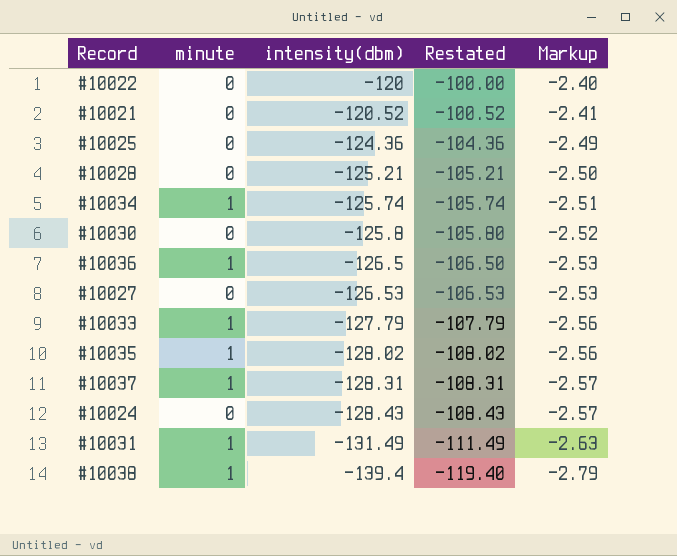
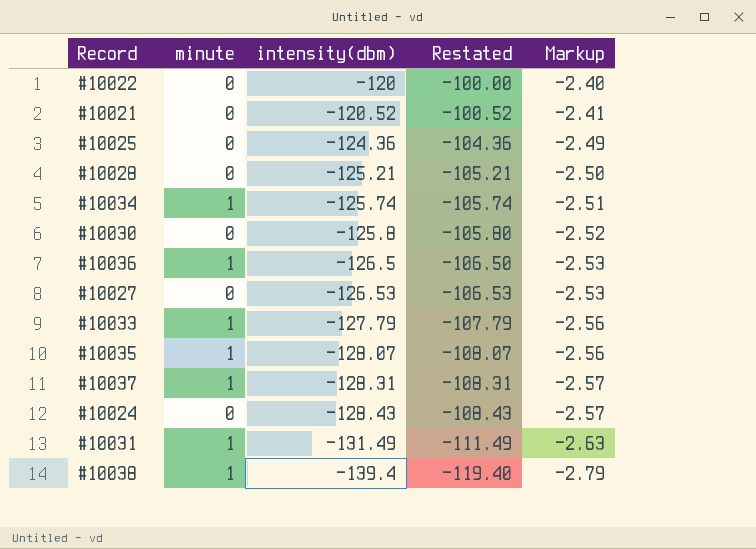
#10035 | intensity(dbm): -128.02 -> -128.07
#10035 | Restated: -108.02 -> -108.07

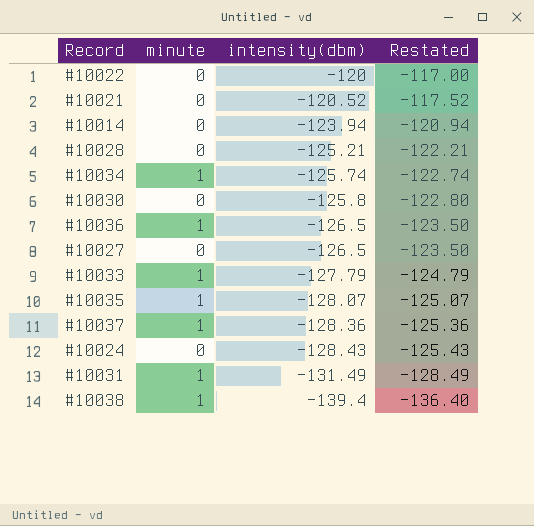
column Markup | formula: [intensity(dbm)] * 0.02 -> none
column Restated | formula: [intensity(dbm)] + 20 -> [intensity(dbm)] + 3
row #10025: 0 | -124.36 | -104.36 | -2.49 -> none
row #10014: none -> 0 | -123.94 | -120.94
#10027 | intensity(dbm): -126.53 -> -126.5
#10037 | intensity(dbm): -128.31 -> -128.36

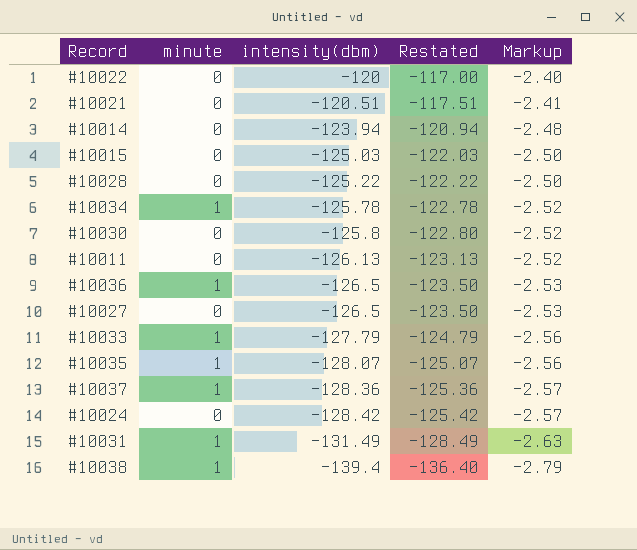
column Markup | formula: none -> [intensity(dbm)] * 0.02
#10021 | intensity(dbm): -120.52 -> -120.51
#10021 | Restated: -117.52 -> -117.51
row #10015: none -> 0 | -125.03 | -122.03 | -2.50
#10028 | intensity(dbm): -125.21 -> -125.22
#10028 | Restated: -122.21 -> -122.22
#10034 | intensity(dbm): -125.74 -> -125.78
#10034 | Restated: -122.74 -> -122.78
row #10011: none -> 0 | -126.13 | -123.13 | -2.52
#10024 | intensity(dbm): -128.43 -> -128.42
#10024 | Restated: -125.43 -> -125.42

